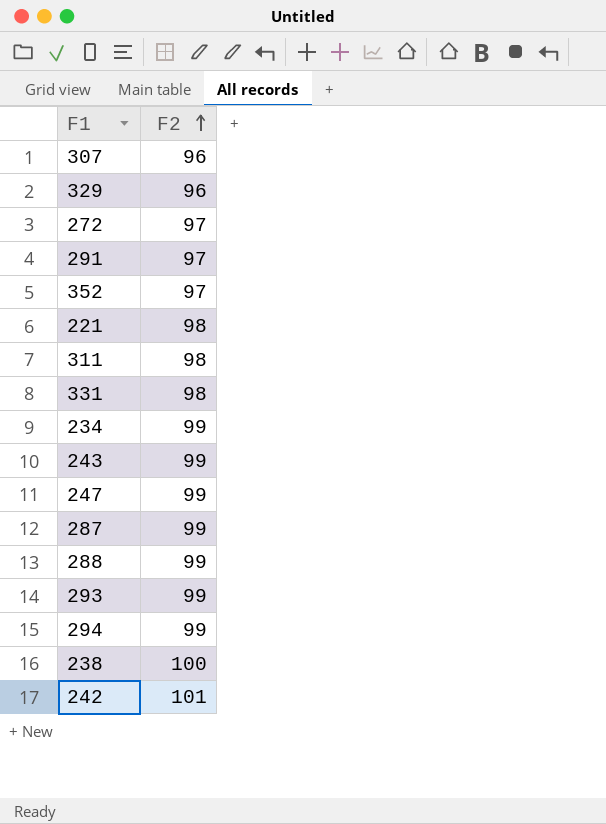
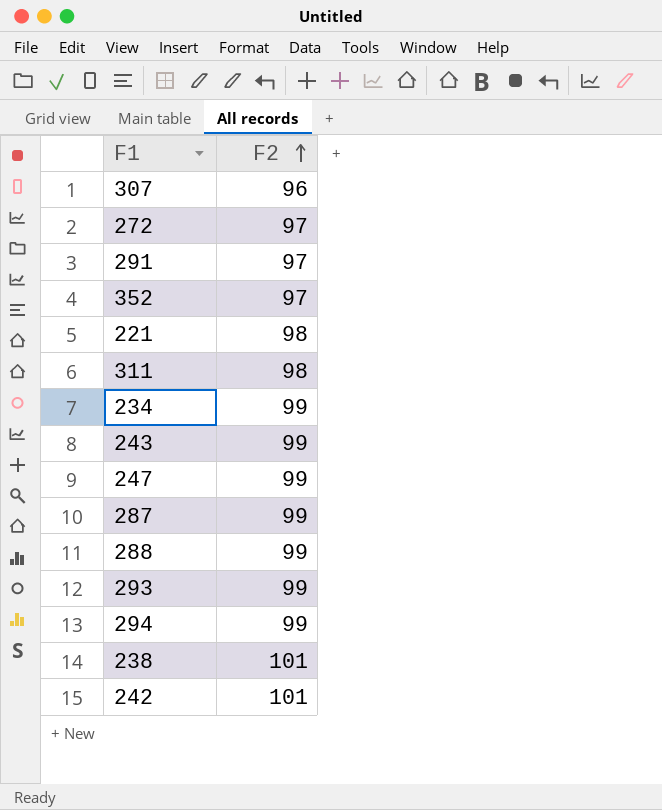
row 329: 96 -> none
row 331: 98 -> none
238 | F2: 100 -> 101

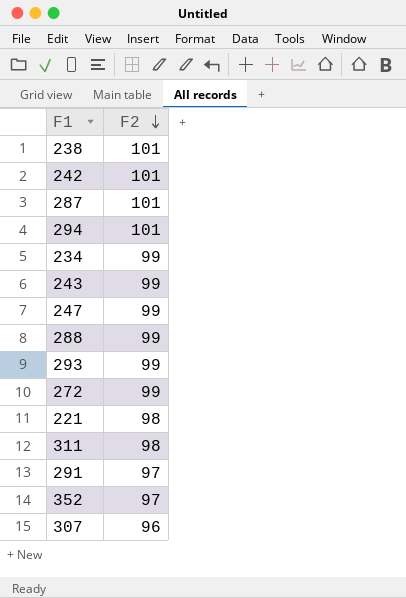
row order: F2 ascending -> F2 descending
287 | F2: 99 -> 101
294 | F2: 99 -> 101
272 | F2: 97 -> 99

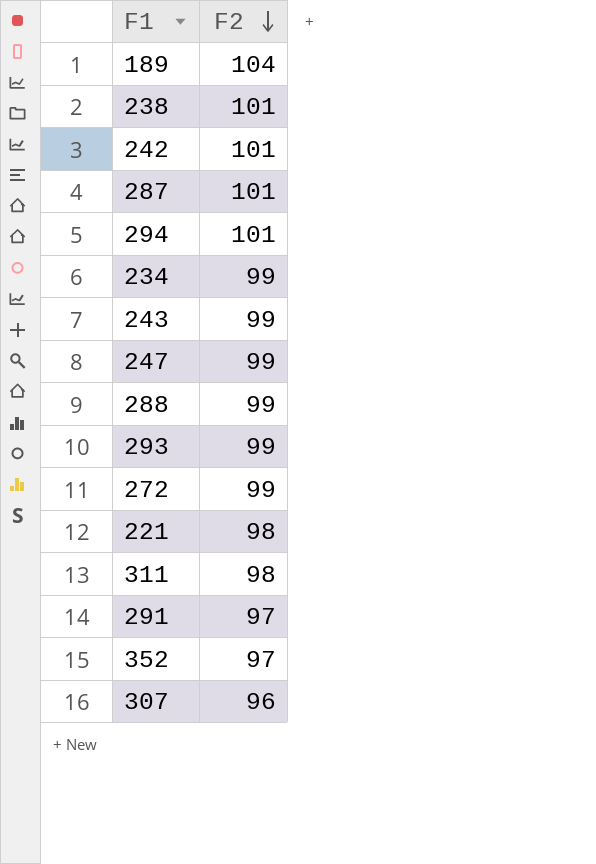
row 189: none -> 104

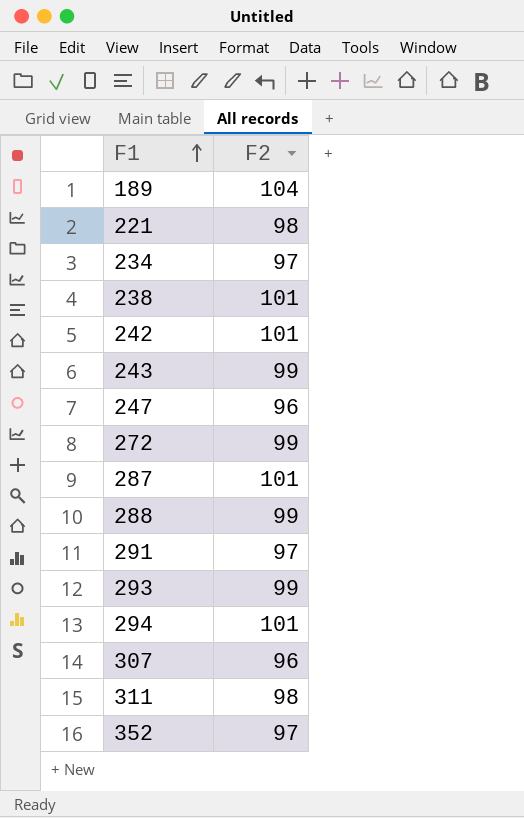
row order: F2 descending -> F1 ascending
234 | F2: 99 -> 97
247 | F2: 99 -> 96

